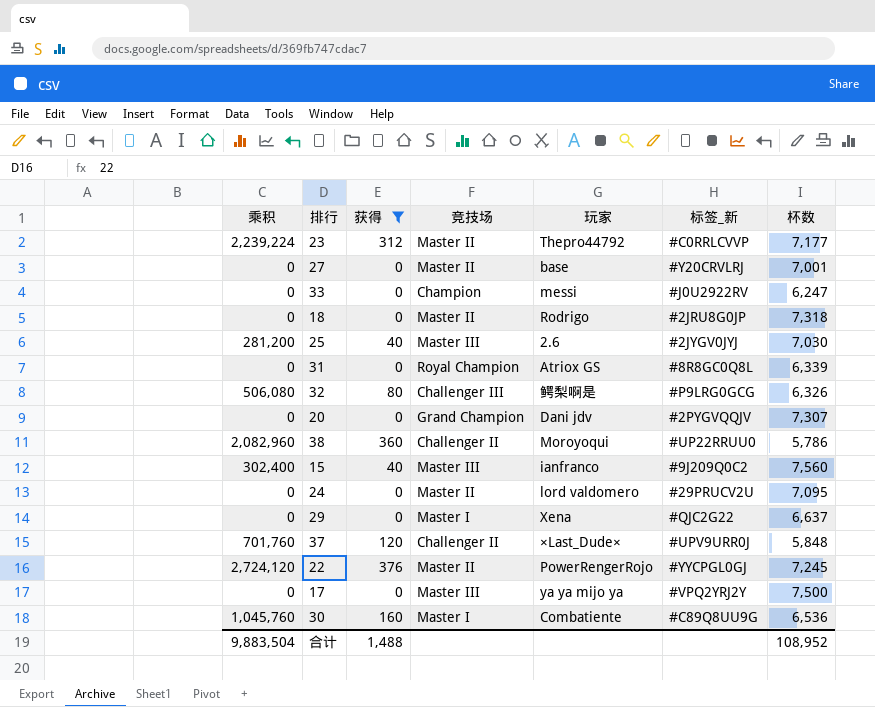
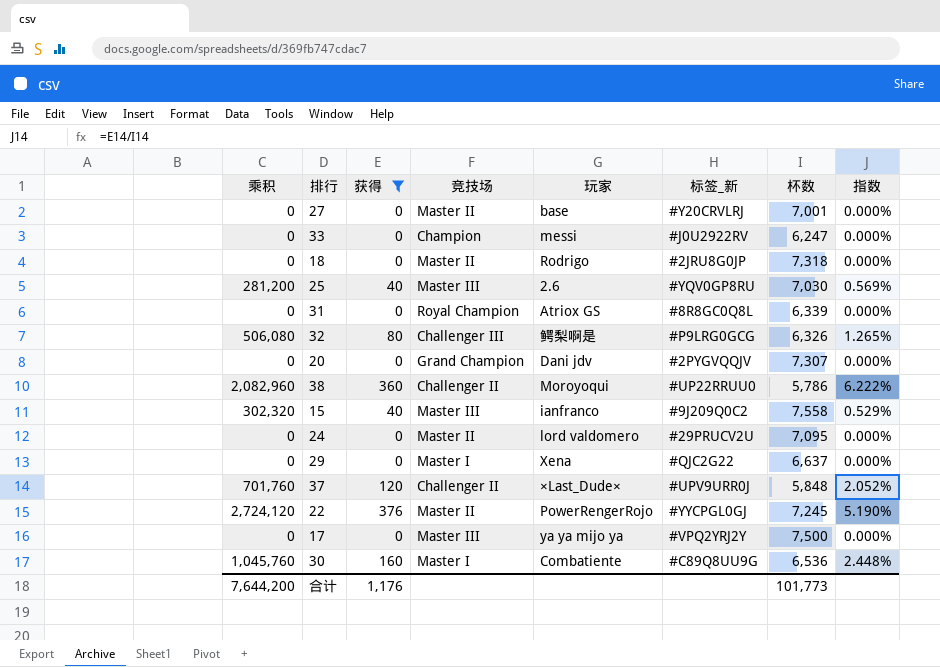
column 指数 | formula: none -> [获得] / [杯数]
row 23: 2,239,224 | 312 | Master II | Thepro44792 | #C0RRLCVVP | 7,177 -> none
25 | 标签_新: #2JYGV0JYJ -> #YQV0GP8RU
15 | 乘积: 302,400 -> 302,320
15 | 杯数: 7,560 -> 7,558
合计 | 乘积: 9,883,504 -> 7,644,200
合计 | 获得: 1,488 -> 1,176
合计 | 杯数: 108,952 -> 101,773

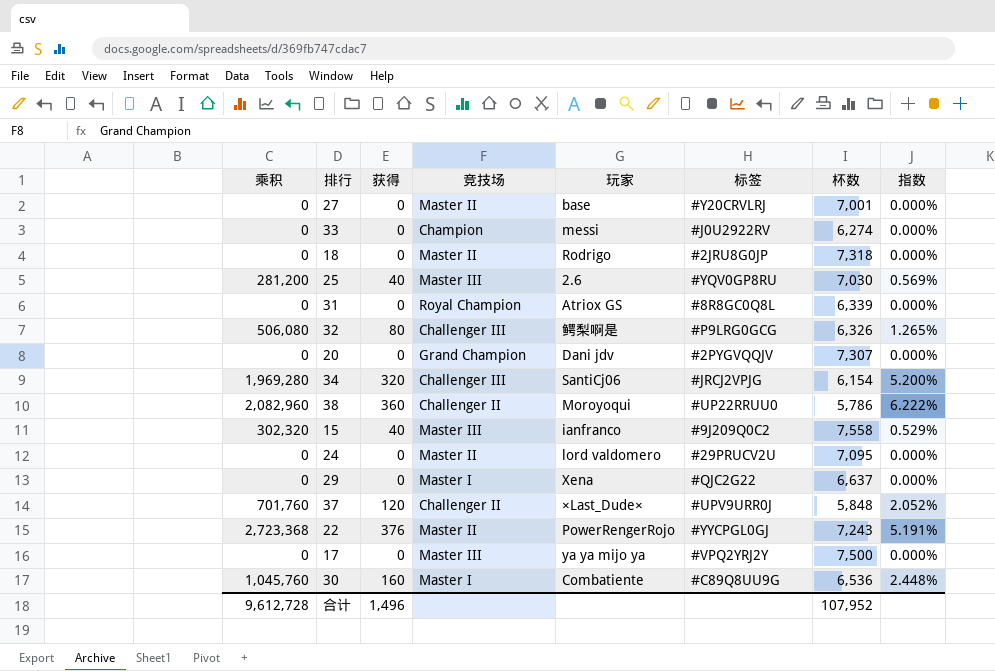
filter: 获得 != 320 -> none
column name: 标签_新 -> 标签
33 | 杯数: 6,247 -> 6,274
22 | 乘积: 2,724,120 -> 2,723,368
22 | 杯数: 7,245 -> 7,243
22 | 指数: 5.190% -> 5.191%
合计 | 乘积: 7,644,200 -> 9,612,728
合计 | 获得: 1,176 -> 1,496
合计 | 杯数: 101,773 -> 107,952

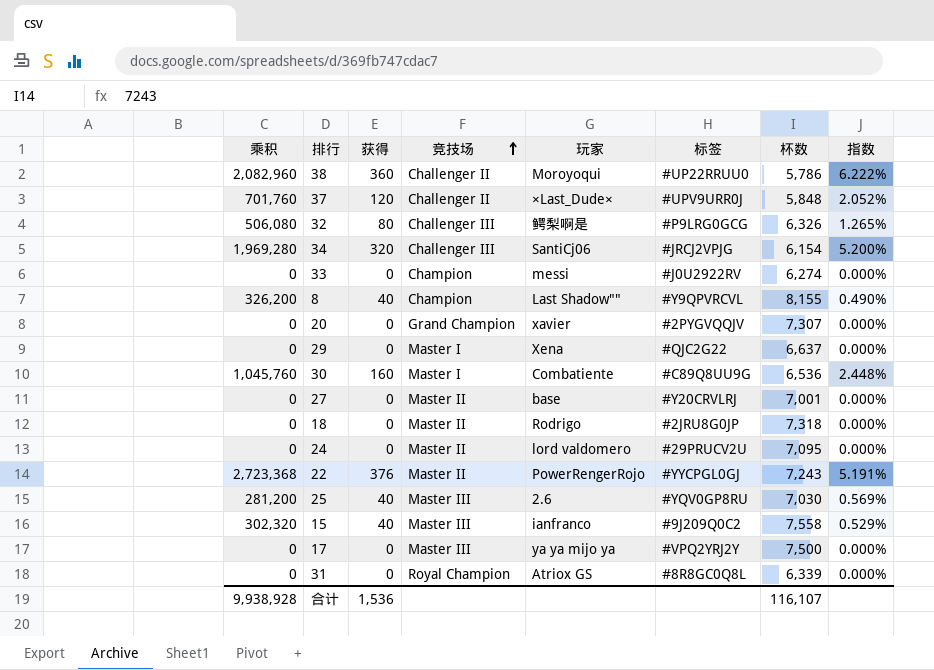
row order: none -> 竞技场 ascending
row 8: none -> 326,200 | 40 | Champion | Last Shadow"" | #Y9QPVRCVL | 8,155 | 0.490%
20 | 玩家: Dani jdv -> xavier
合计 | 乘积: 9,612,728 -> 9,938,928
合计 | 获得: 1,496 -> 1,536
合计 | 杯数: 107,952 -> 116,107

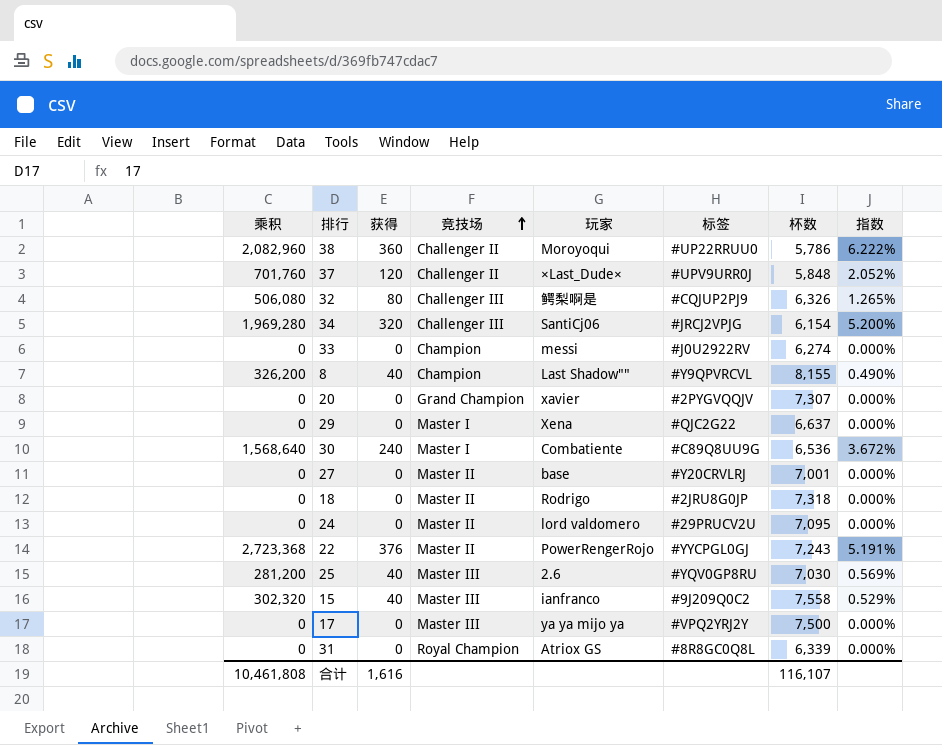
32 | 标签: #P9LRG0GCG -> #CQJUP2PJ9
30 | 乘积: 1,045,760 -> 1,568,640
30 | 获得: 160 -> 240
30 | 指数: 2.448% -> 3.672%
合计 | 乘积: 9,938,928 -> 10,461,808
合计 | 获得: 1,536 -> 1,616

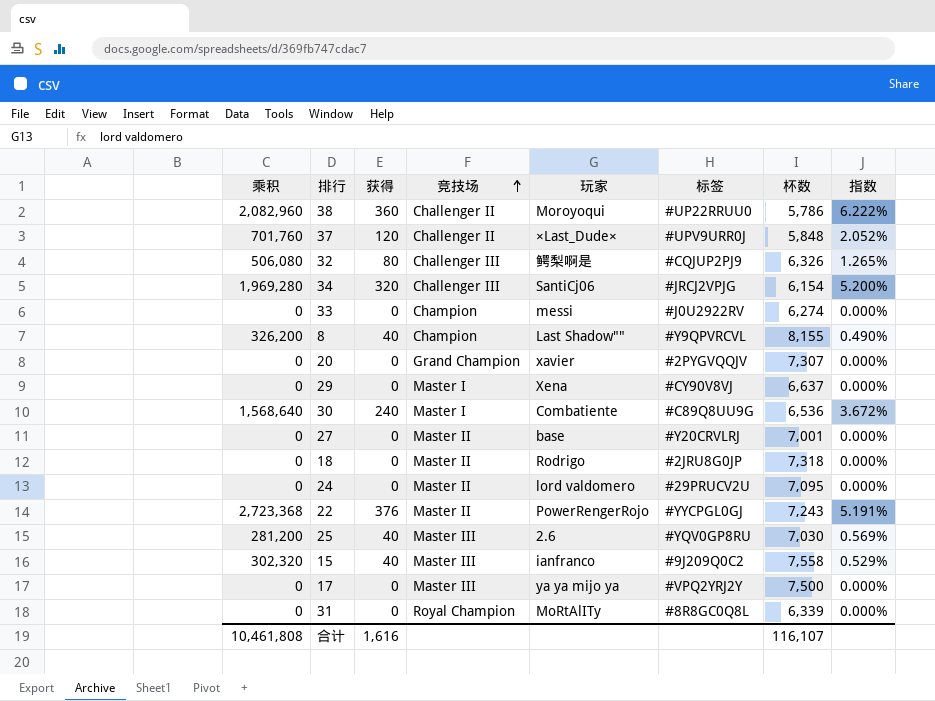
29 | 标签: #QJC2G22 -> #CY90V8VJ
31 | 玩家: Atriox GS -> MoRtAlITy

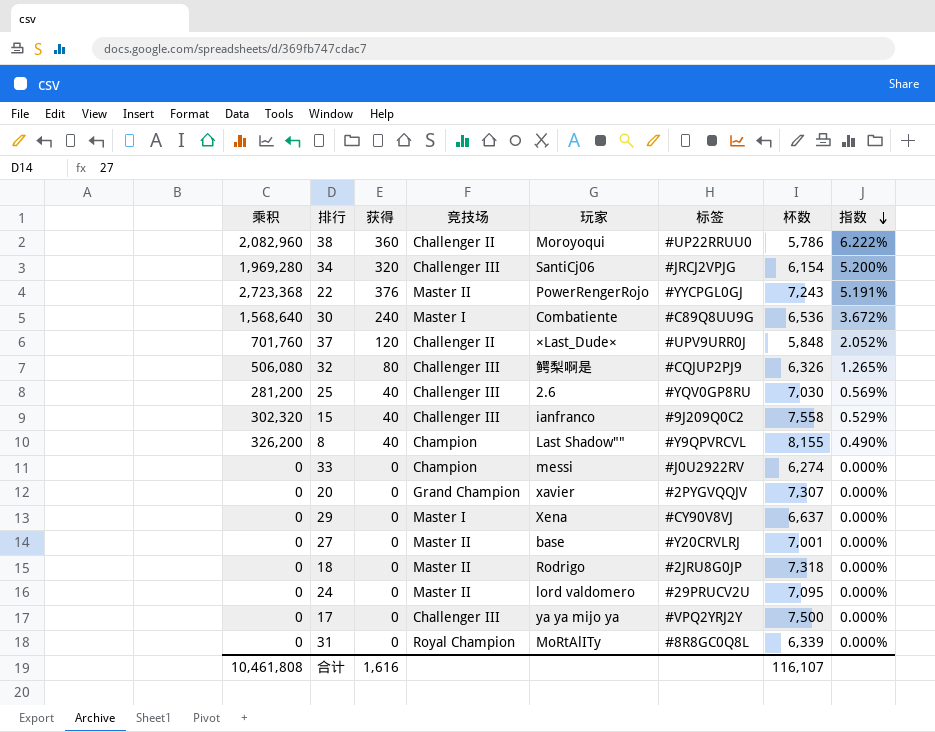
row order: 竞技场 ascending -> 指数 descending
25 | 竞技场: Master III -> Challenger III
15 | 竞技场: Master III -> Challenger III
17 | 竞技场: Master III -> Challenger III

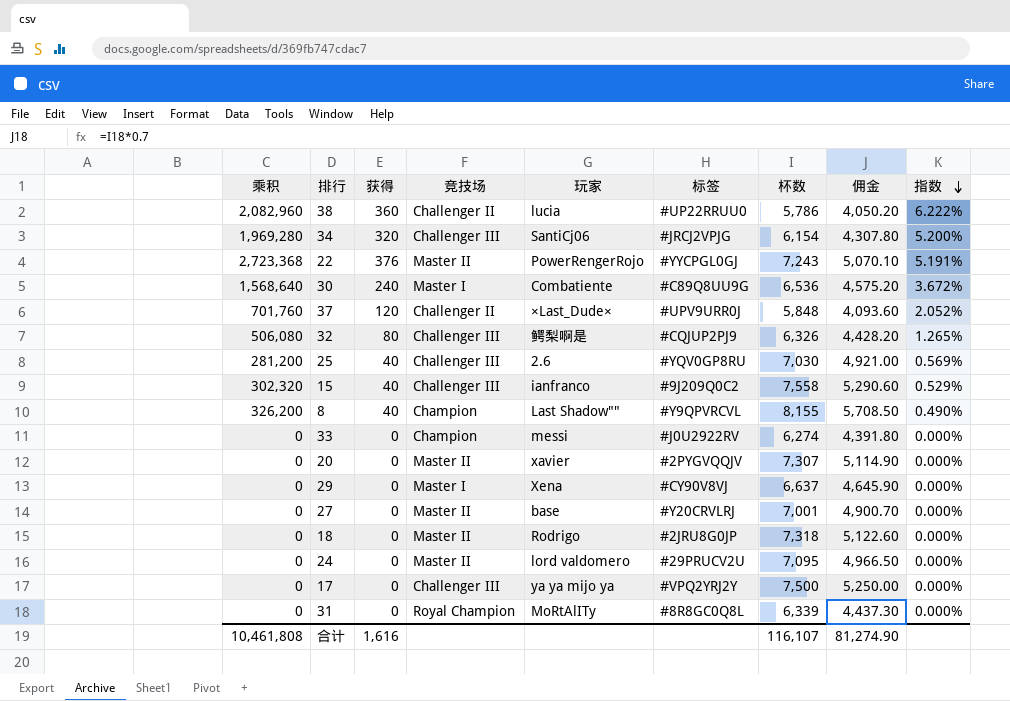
column 佣金 | formula: none -> [杯数] * 0.7
38 | 玩家: Moroyoqui -> lucia
20 | 竞技场: Grand Champion -> Master II

